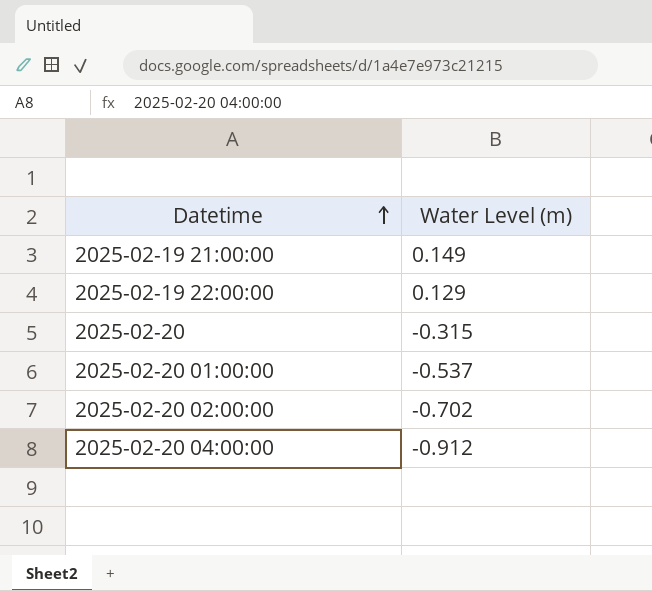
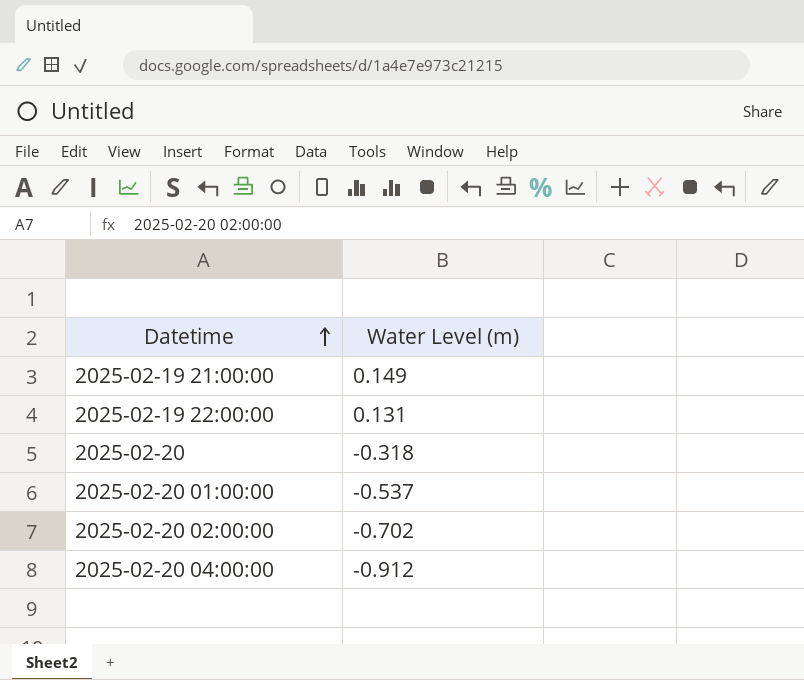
2025-02-19 22:00:00 | Water Level (m): 0.129 -> 0.131
2025-02-20 | Water Level (m): -0.315 -> -0.318

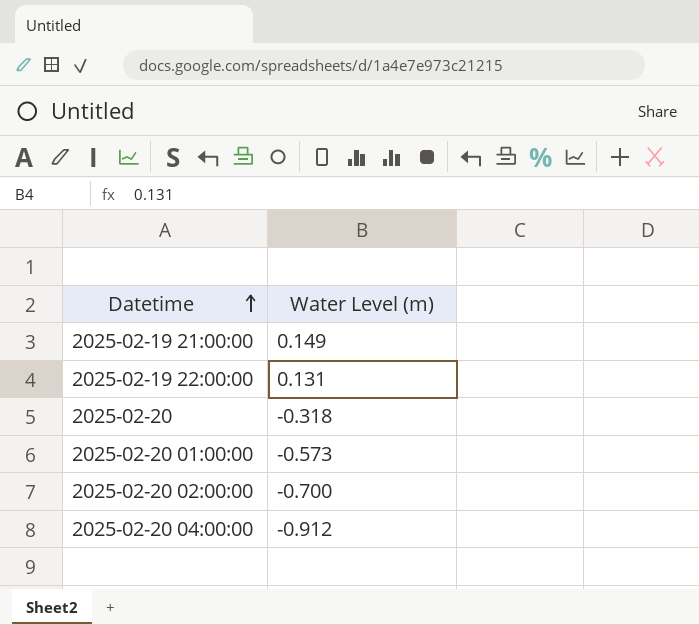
2025-02-20 01:00:00 | Water Level (m): -0.537 -> -0.573
2025-02-20 02:00:00 | Water Level (m): -0.702 -> -0.700

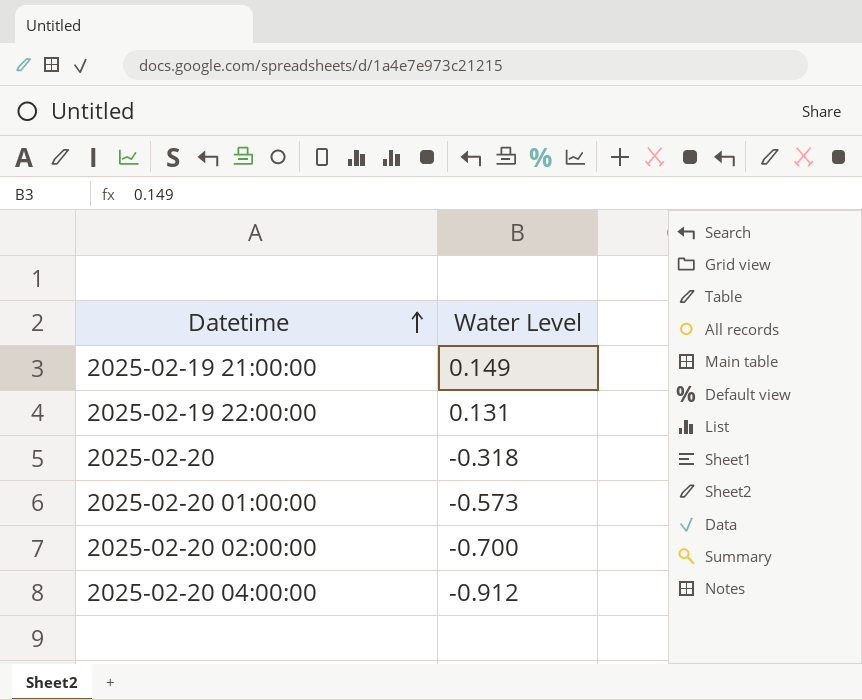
column name: Water Level (m) -> Water Level

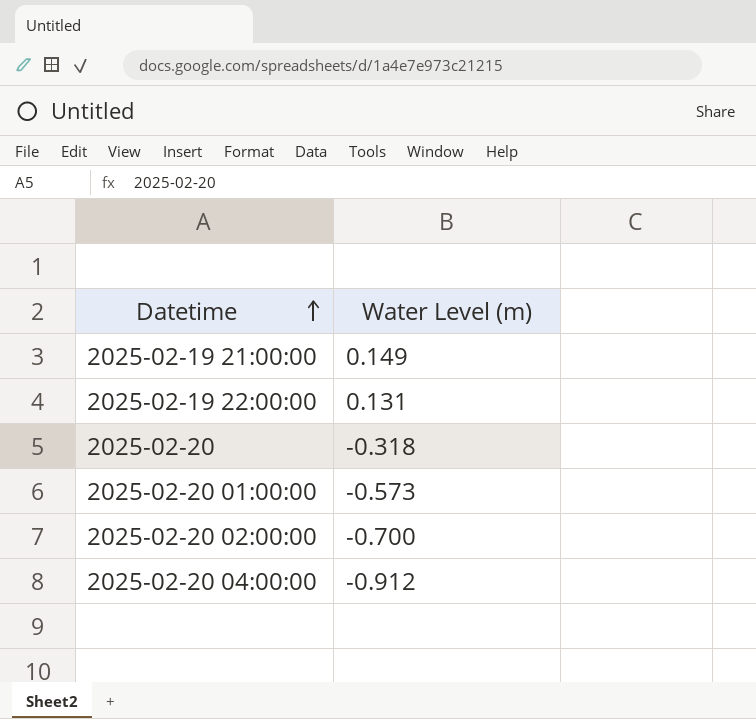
column name: Water Level -> Water Level (m)

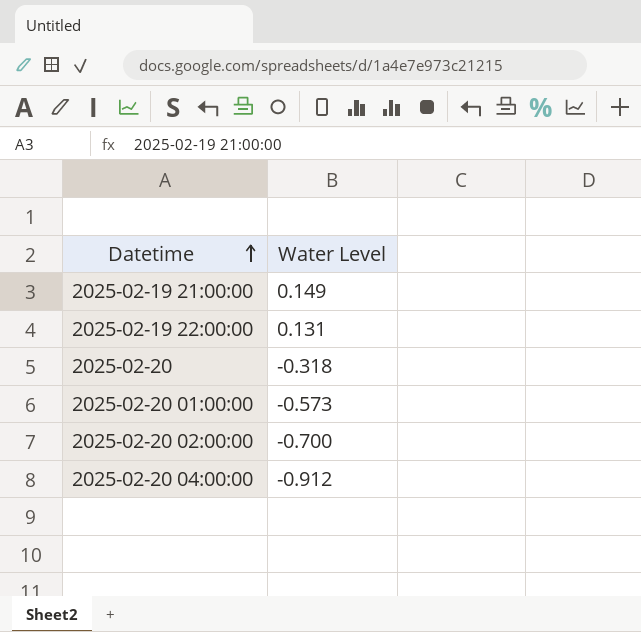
column name: Water Level (m) -> Water Level

